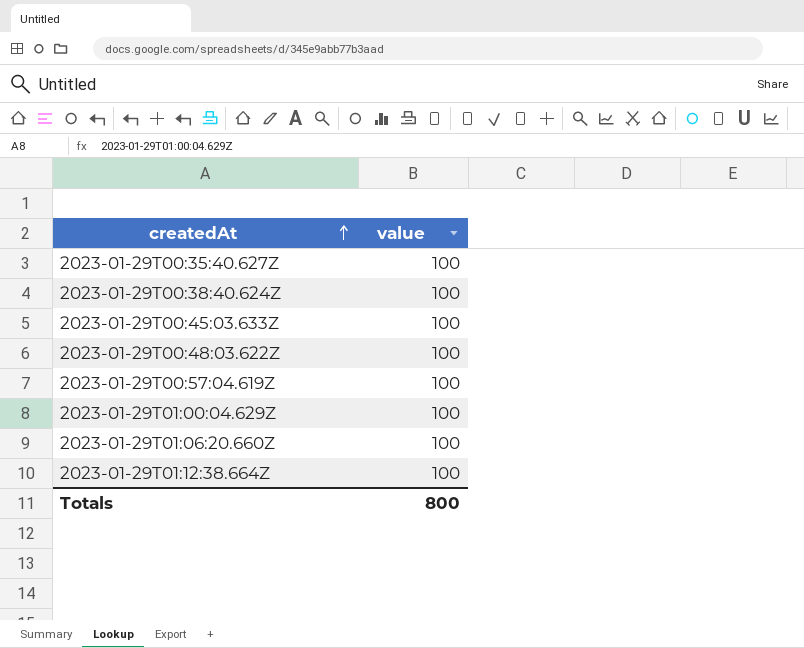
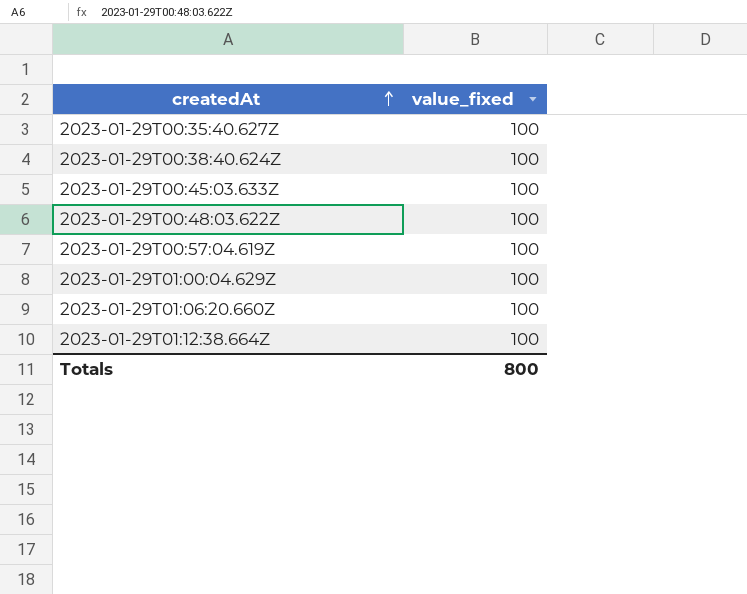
column name: value -> value_fixed

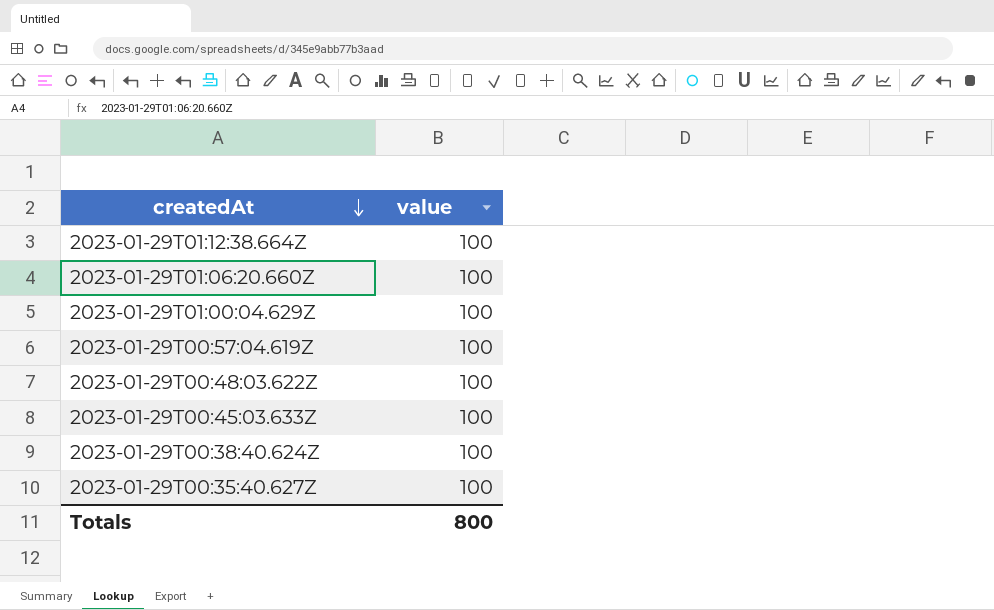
row order: createdAt ascending -> createdAt descending
column name: value_fixed -> value

